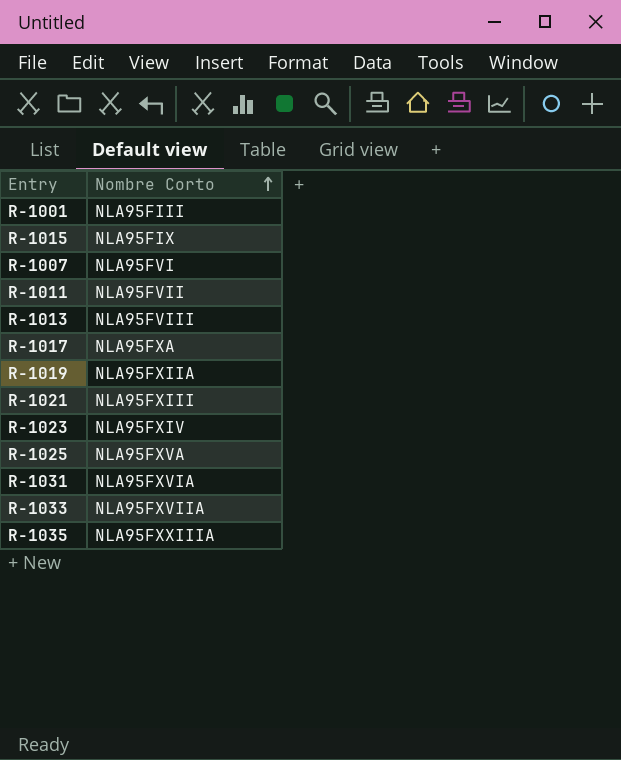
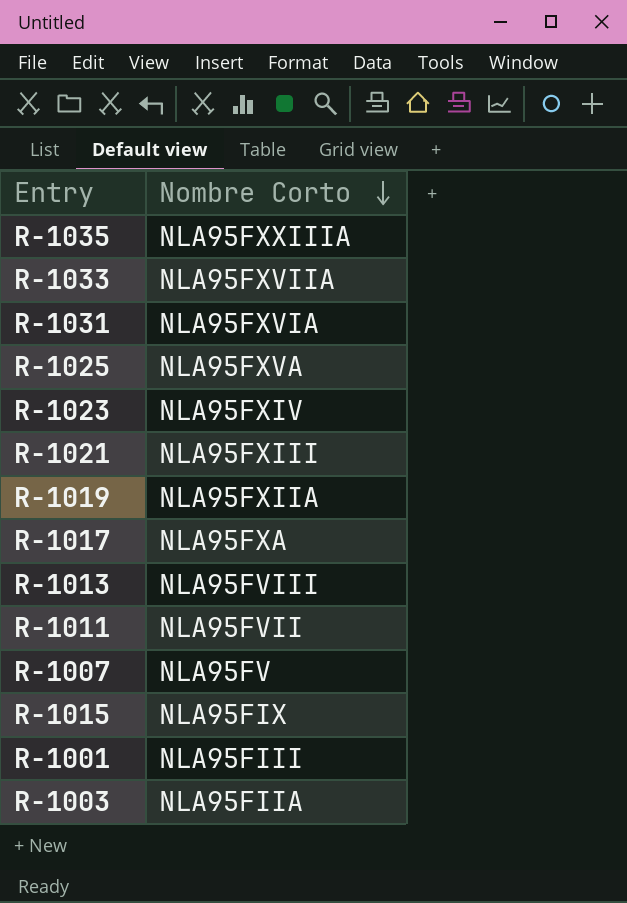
row order: Nombre Corto ascending -> Nombre Corto descending
R-1007 | Nombre Corto: NLA95FVI -> NLA95FV
row R-1003: none -> NLA95FIIA

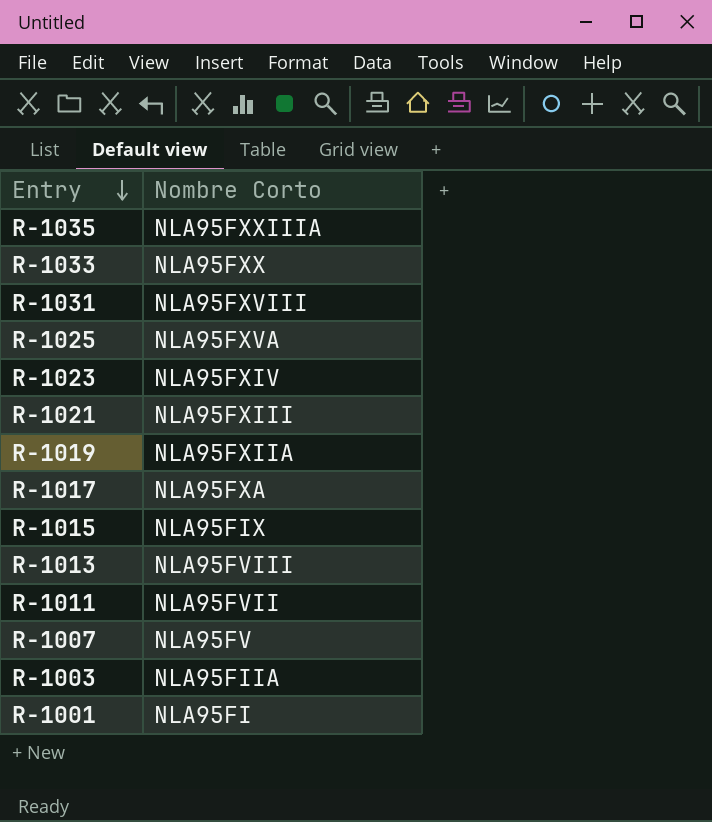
row order: Nombre Corto descending -> Entry descending
R-1033 | Nombre Corto: NLA95FXVIIA -> NLA95FXX
R-1031 | Nombre Corto: NLA95FXVIA -> NLA95FXVIII
R-1001 | Nombre Corto: NLA95FIII -> NLA95FI

